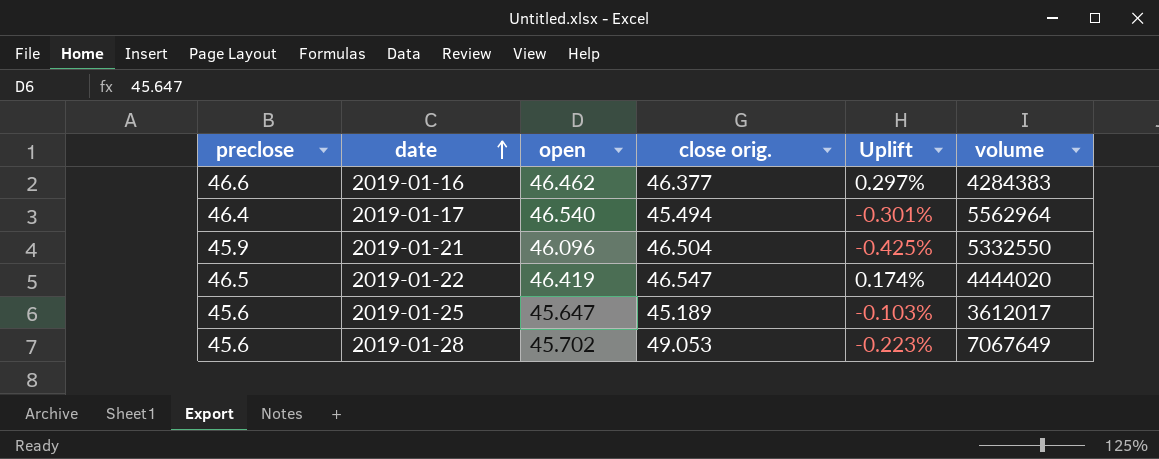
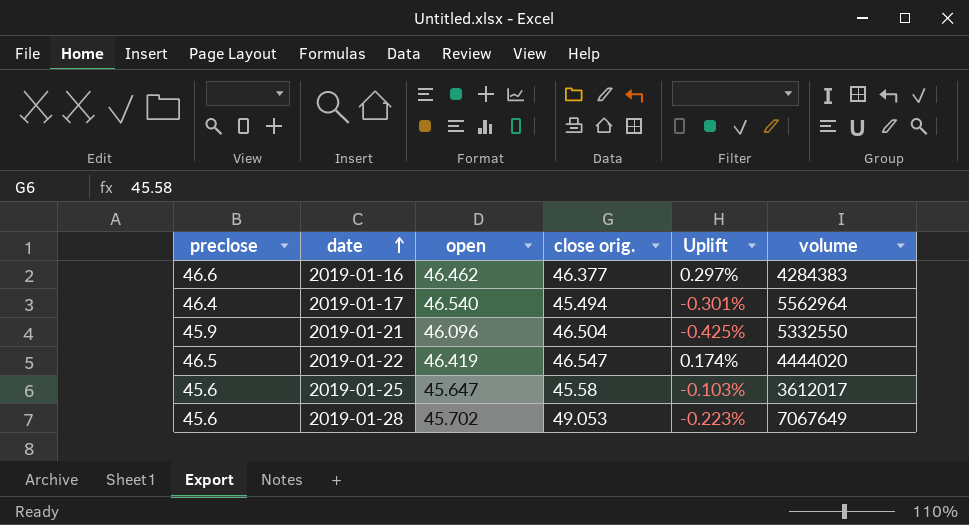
2019-01-25 | close orig.: 45.189 -> 45.58

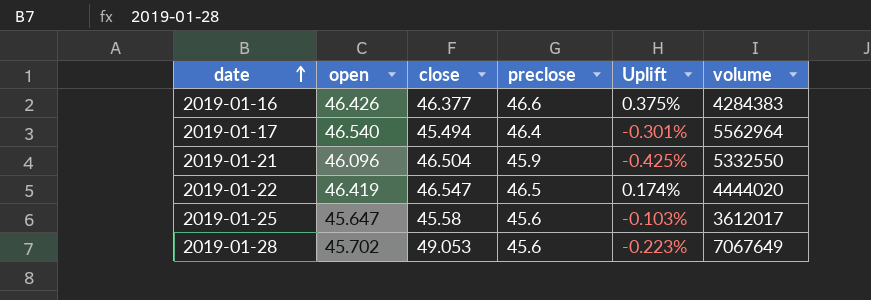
column name: close orig. -> close
column preclose | position: 1 -> 4
2019-01-16 | open: 46.462 -> 46.426
2019-01-16 | Uplift: 0.297% -> 0.375%

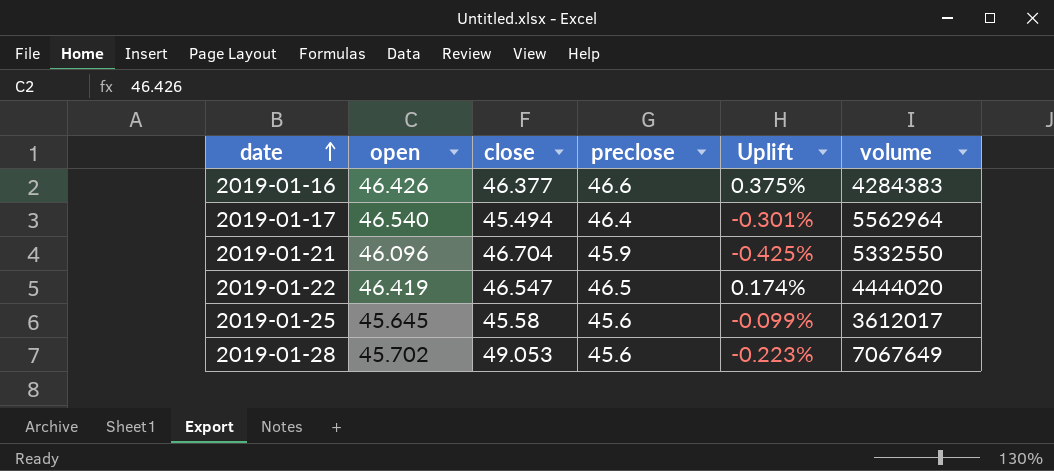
2019-01-21 | close: 46.504 -> 46.704
2019-01-25 | open: 45.647 -> 45.645
2019-01-25 | Uplift: -0.103% -> -0.099%

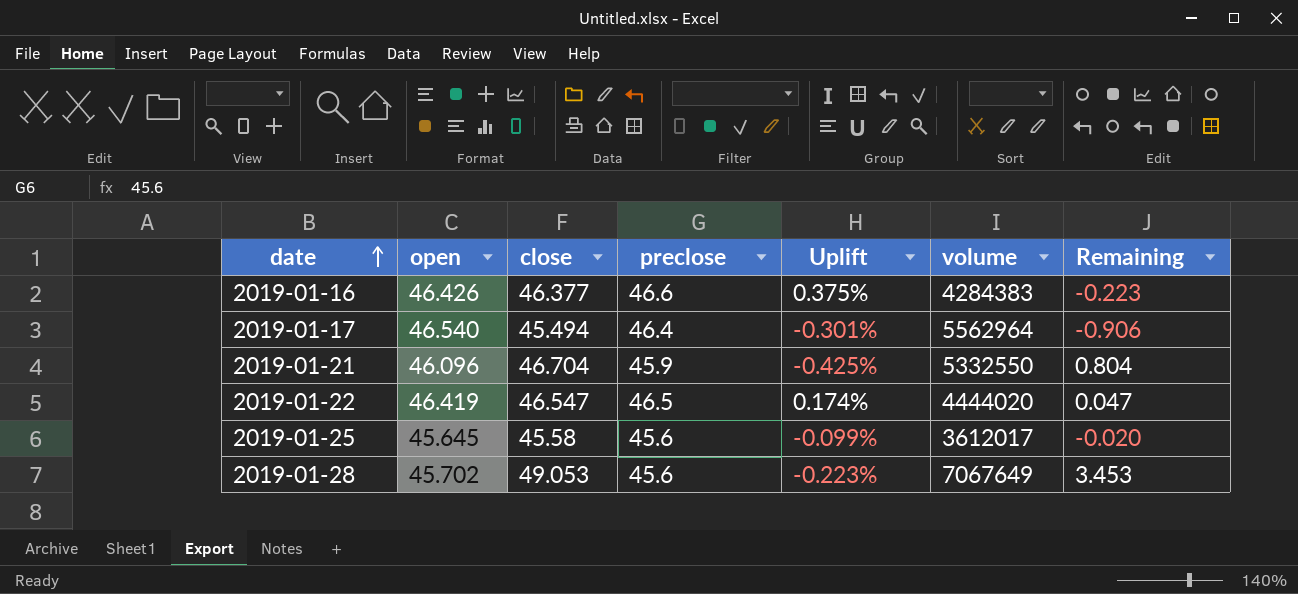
column Remaining | formula: none -> [close] - [preclose]

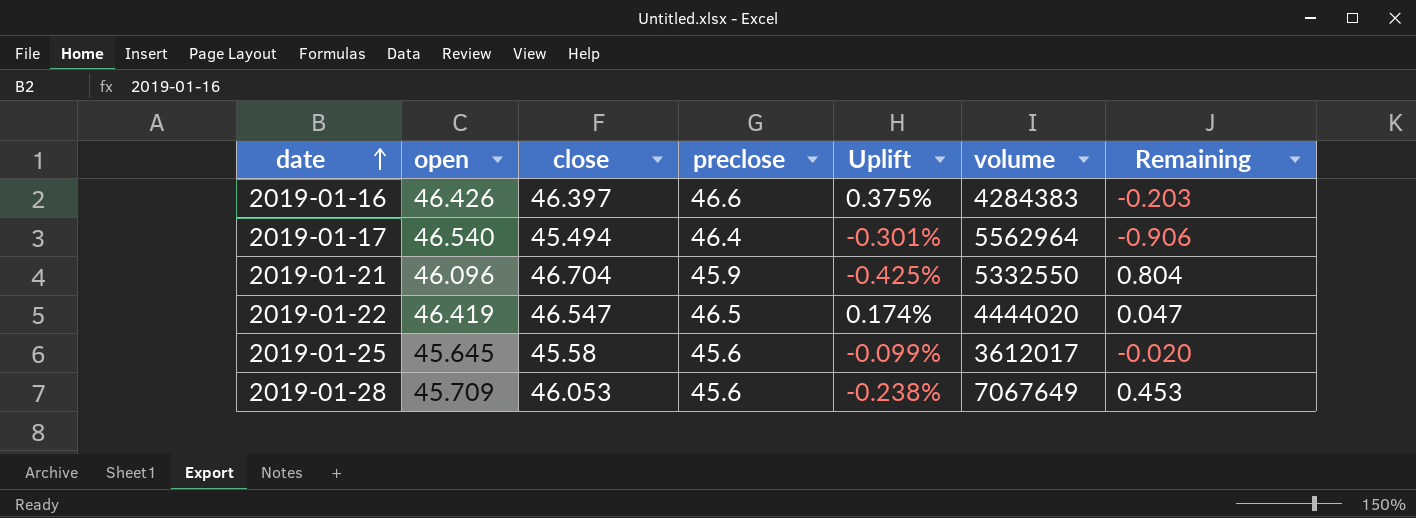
2019-01-16 | close: 46.377 -> 46.397
2019-01-16 | Remaining: -0.223 -> -0.203
2019-01-28 | open: 45.702 -> 45.709
2019-01-28 | close: 49.053 -> 46.053
2019-01-28 | Uplift: -0.223% -> -0.238%
2019-01-28 | Remaining: 3.453 -> 0.453

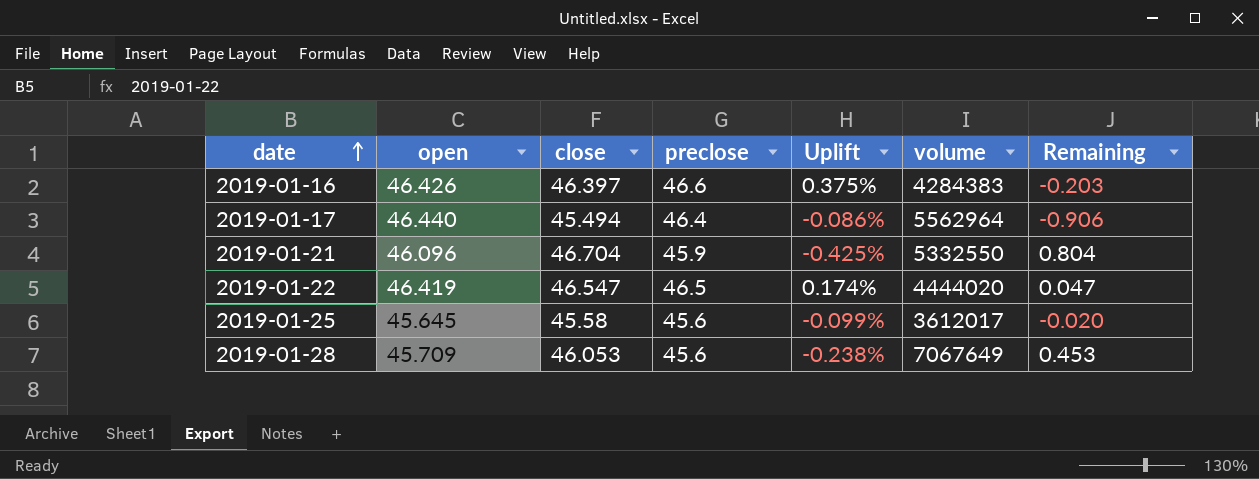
2019-01-17 | open: 46.540 -> 46.440
2019-01-17 | Uplift: -0.301% -> -0.086%

